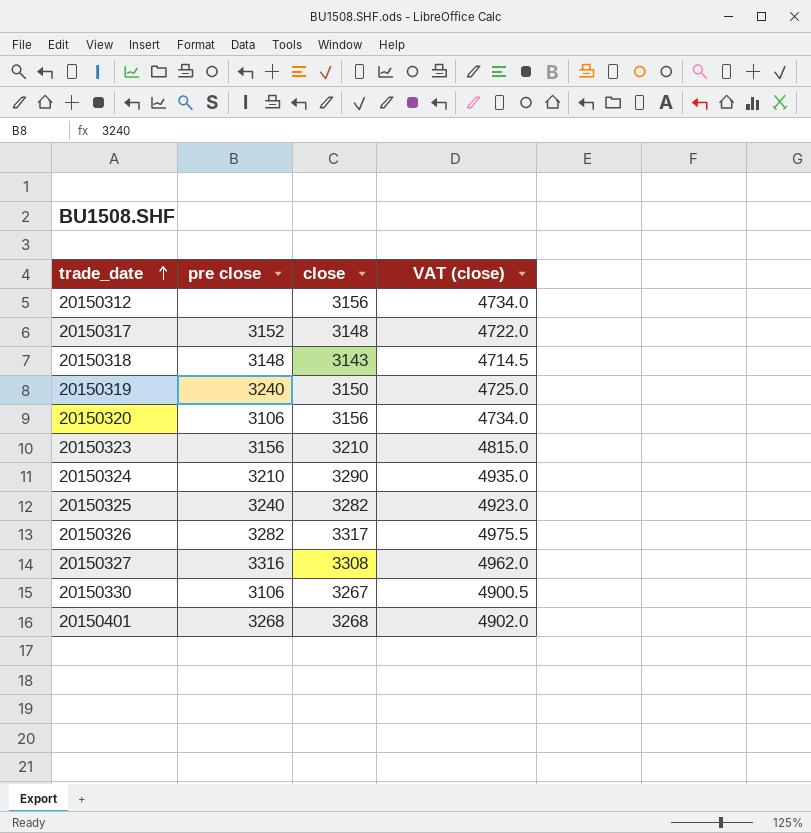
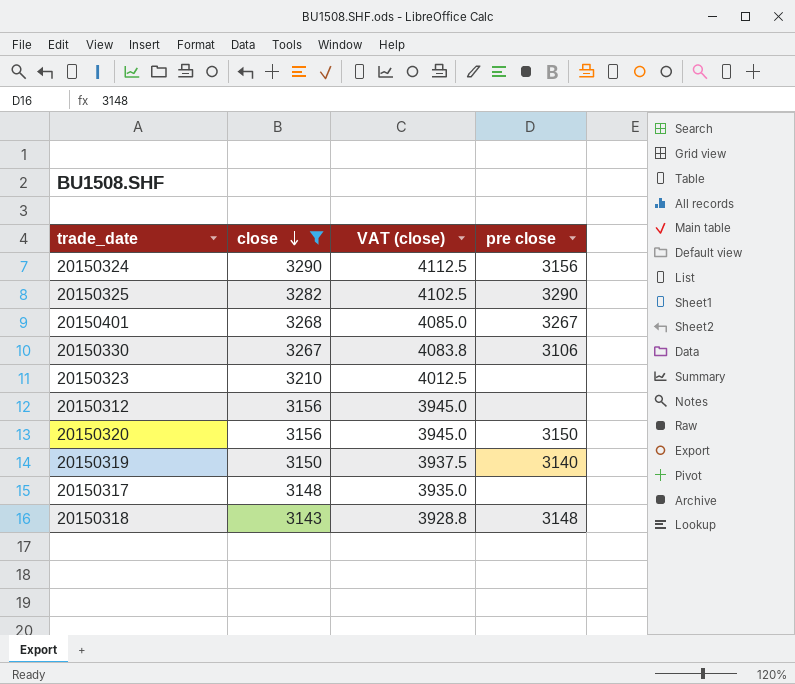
filter: none -> close <= 3290
row order: trade_date ascending -> close descending
column VAT (close) | formula: [close] * 1.5 -> [close] * 1.25
column pre close | position: 2 -> 4
20150324 | pre close: 3210 -> 3156
20150325 | pre close: 3240 -> 3290
20150401 | pre close: 3268 -> 3267
20150323 | pre close: 3156 -> none
20150320 | pre close: 3106 -> 3150
20150319 | pre close: 3240 -> 3140
20150317 | pre close: 3152 -> none

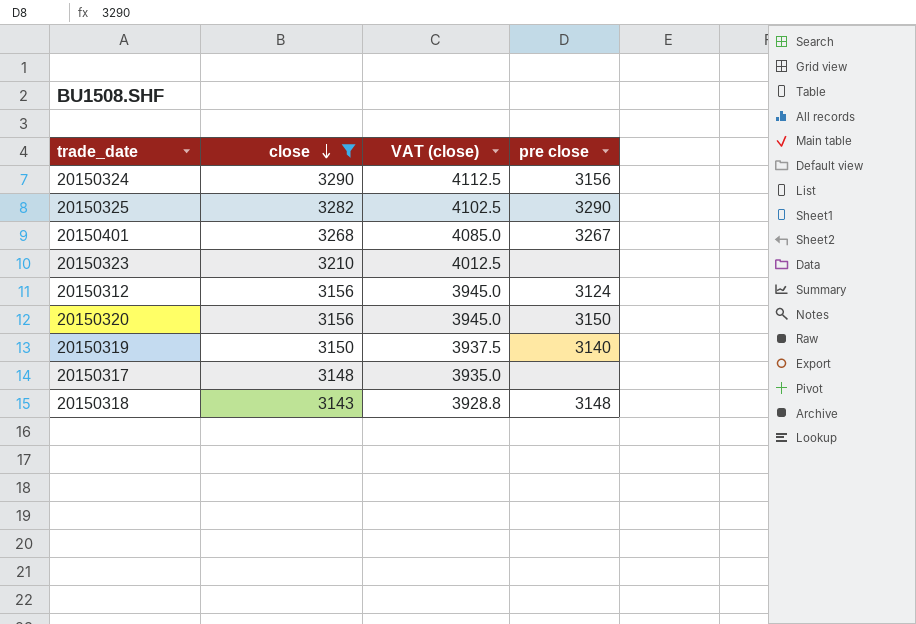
row 20150330: 3267 | 4083.8 | 3106 -> none
20150312 | pre close: none -> 3124

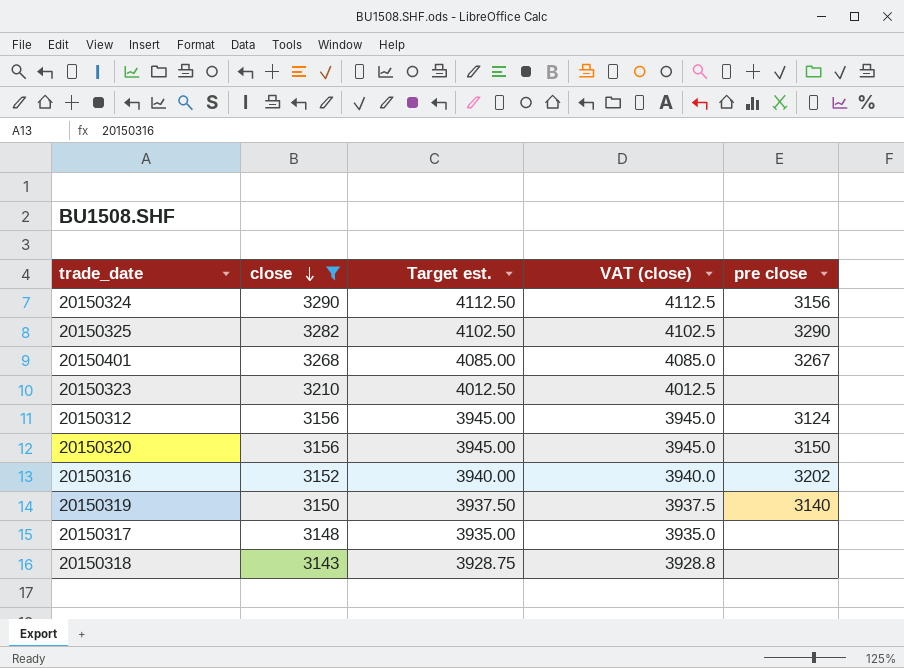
column Target est. | formula: none -> [close] * 1.25
row 20150316: none -> 3152 | 3940.00 | 3940.0 | 3202
20150318 | pre close: 3148 -> none

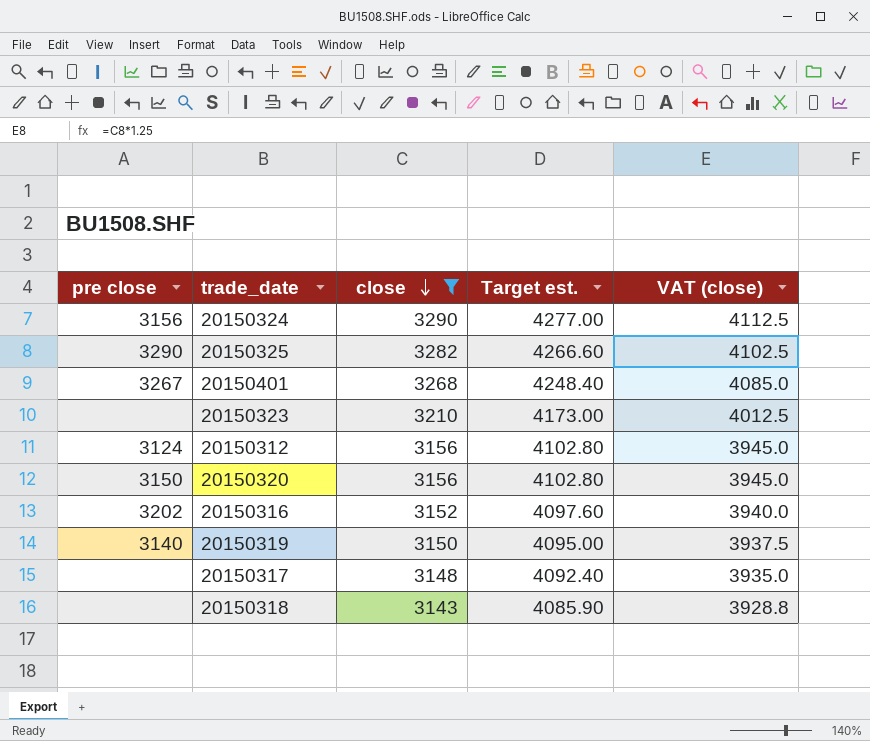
column pre close | position: 5 -> 1
column Target est. | formula: [close] * 1.25 -> [close] * 1.3

